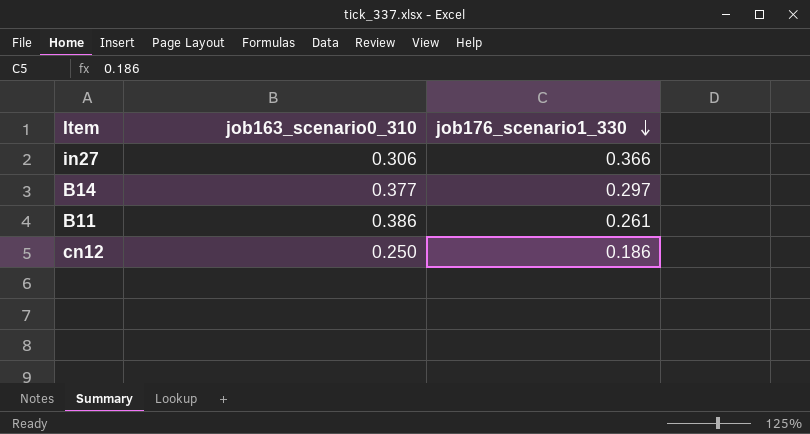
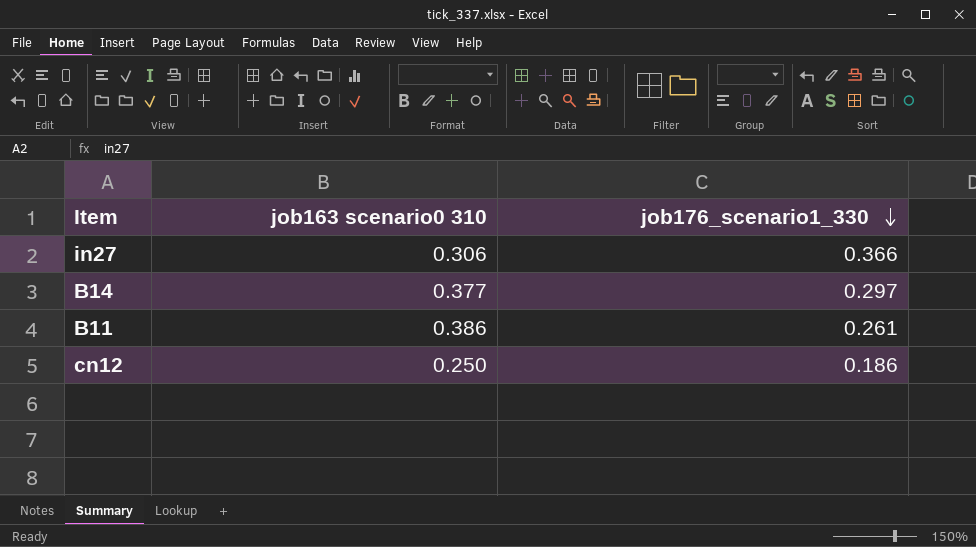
column name: job163_scenario0_310 -> job163 scenario0 310

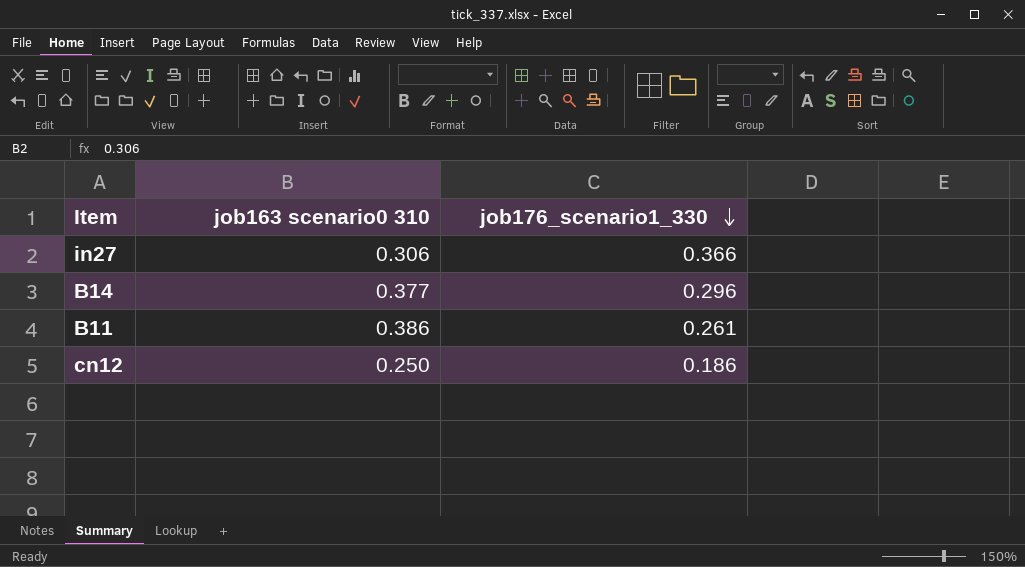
B14 | job176_scenario1_330: 0.297 -> 0.296

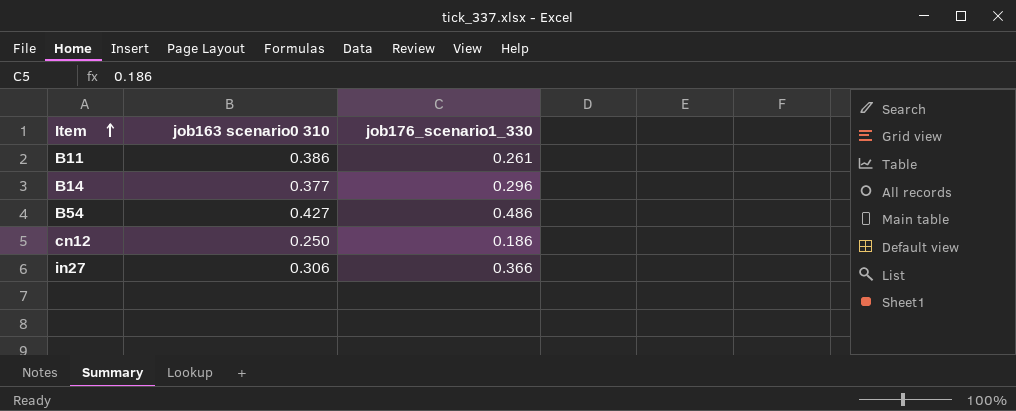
row order: job176_scenario1_330 descending -> Item ascending
row B54: none -> 0.427 | 0.486

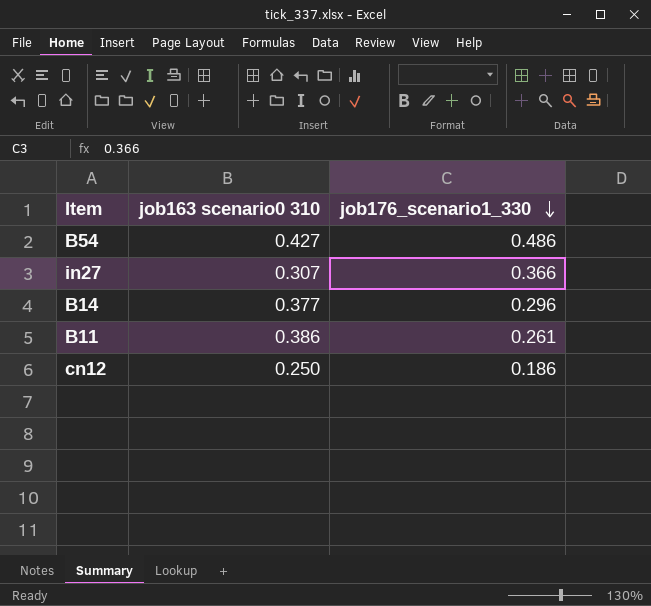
row order: Item ascending -> job176_scenario1_330 descending
in27 | job163 scenario0 310: 0.306 -> 0.307

